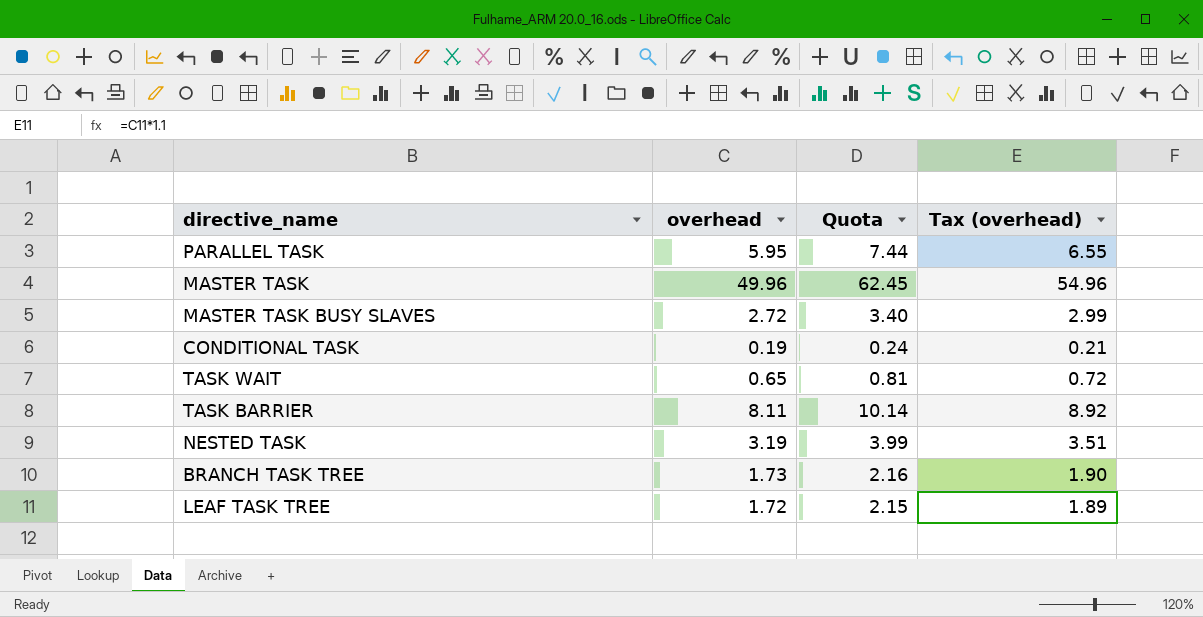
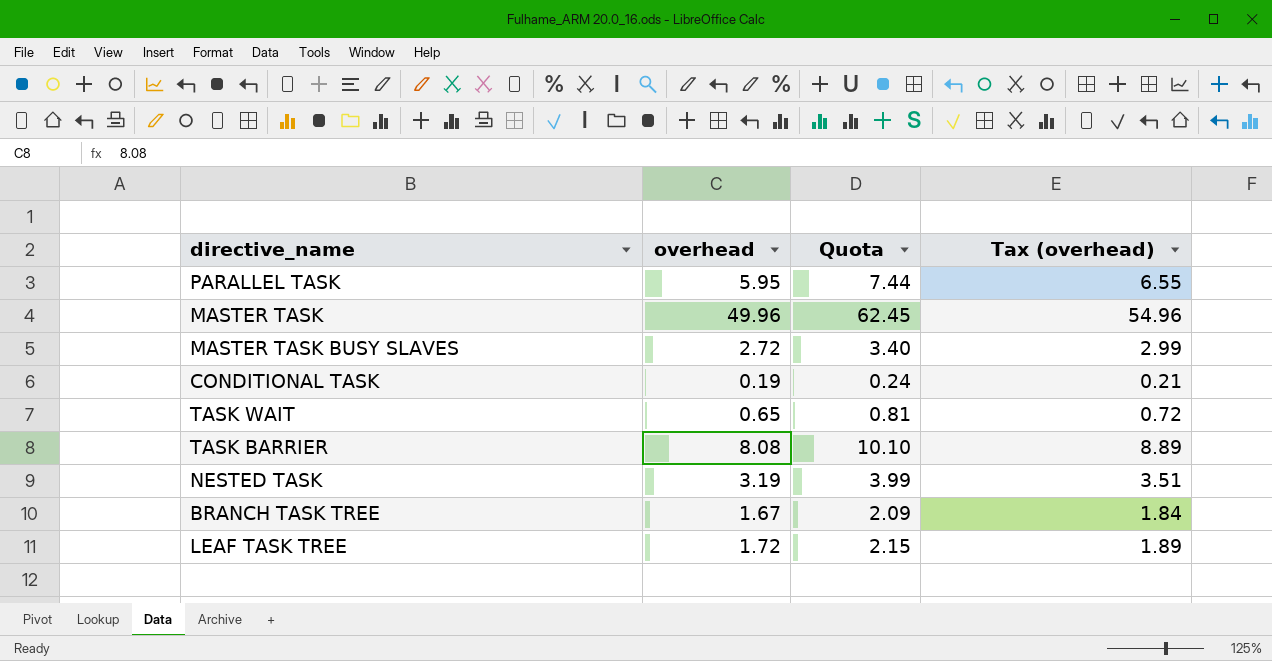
TASK BARRIER | overhead: 8.11 -> 8.08
TASK BARRIER | Quota: 10.14 -> 10.10
TASK BARRIER | Tax (overhead): 8.92 -> 8.89
BRANCH TASK TREE | overhead: 1.73 -> 1.67
BRANCH TASK TREE | Quota: 2.16 -> 2.09
BRANCH TASK TREE | Tax (overhead): 1.90 -> 1.84

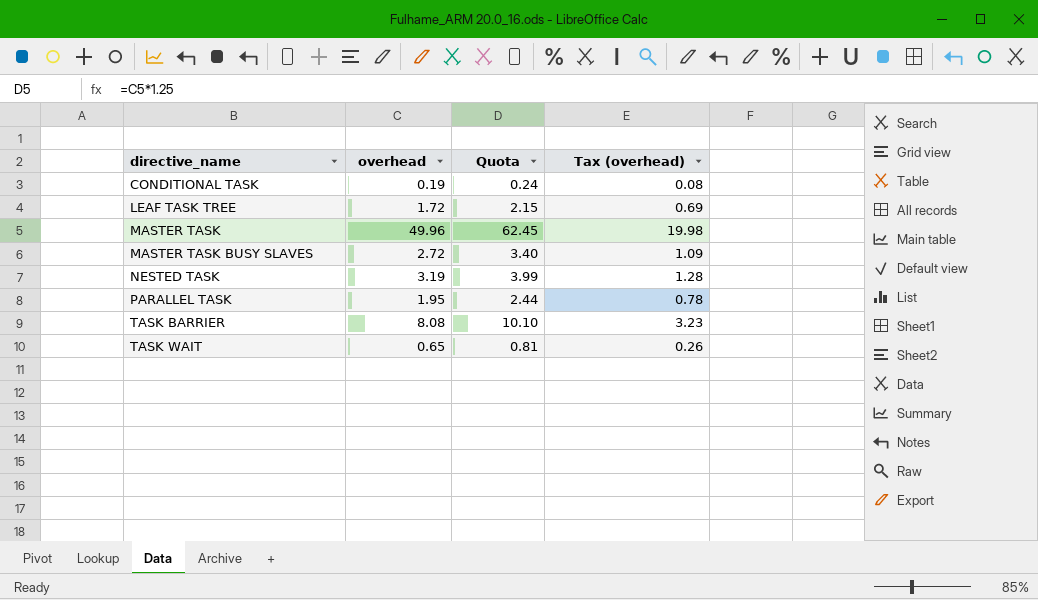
row order: none -> directive_name ascending
column Tax (overhead) | formula: [overhead] * 1.1 -> [overhead] * 0.4
row BRANCH TASK TREE: 1.67 | 2.09 | 1.84 -> none
PARALLEL TASK | overhead: 5.95 -> 1.95
PARALLEL TASK | Quota: 7.44 -> 2.44

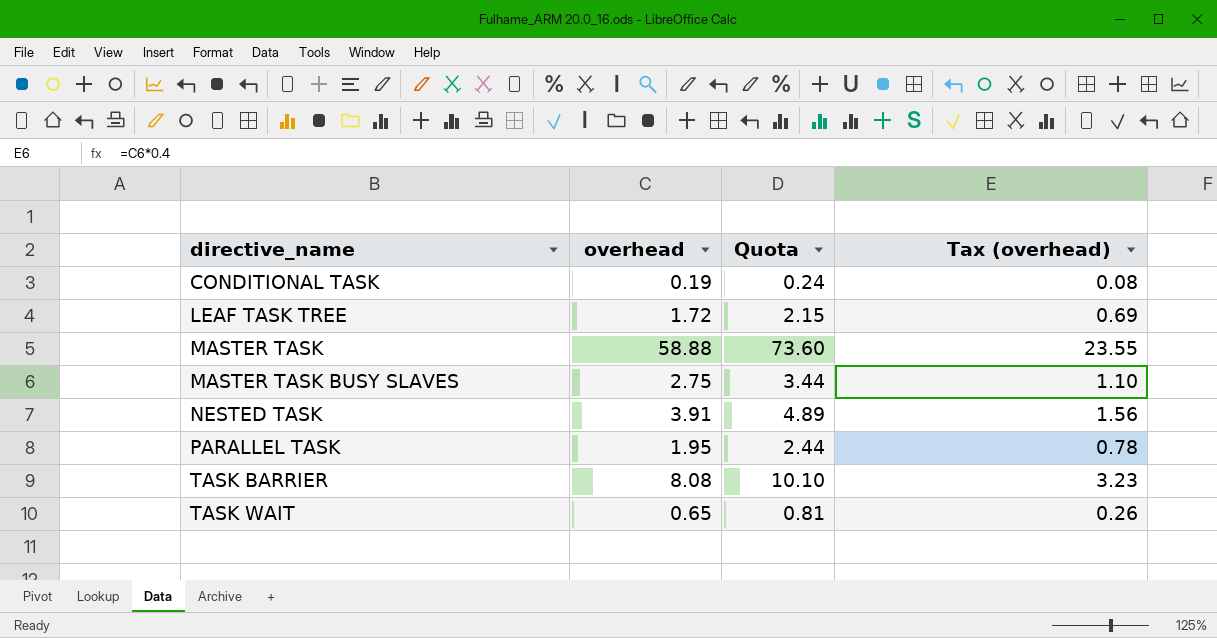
MASTER TASK | overhead: 49.96 -> 58.88
MASTER TASK | Quota: 62.45 -> 73.60
MASTER TASK | Tax (overhead): 19.98 -> 23.55
MASTER TASK BUSY SLAVES | overhead: 2.72 -> 2.75
MASTER TASK BUSY SLAVES | Quota: 3.40 -> 3.44
MASTER TASK BUSY SLAVES | Tax (overhead): 1.09 -> 1.10
NESTED TASK | overhead: 3.19 -> 3.91
NESTED TASK | Quota: 3.99 -> 4.89
NESTED TASK | Tax (overhead): 1.28 -> 1.56

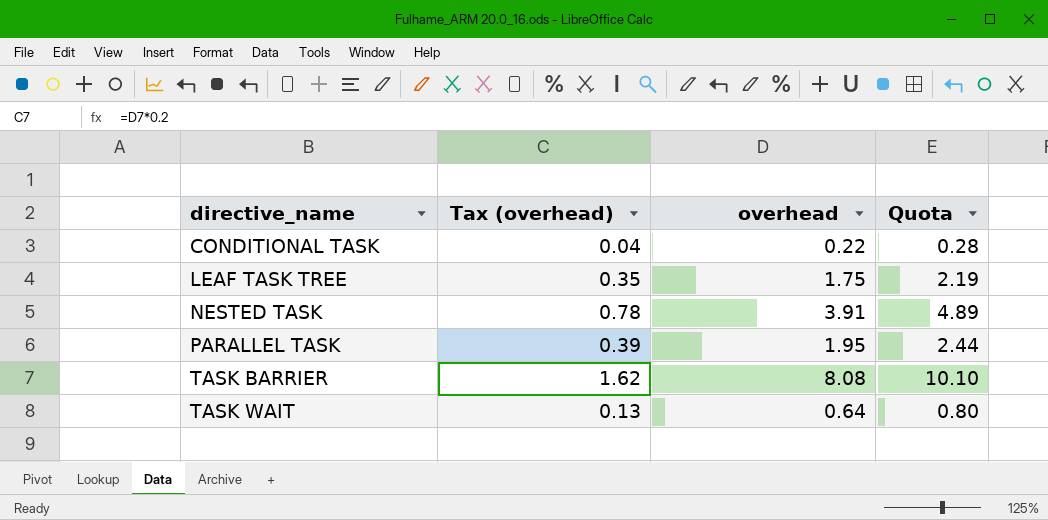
column Tax (overhead) | formula: [overhead] * 0.4 -> [overhead] * 0.2
column Tax (overhead) | position: 4 -> 2
row MASTER TASK: 58.88 | 73.60 | 23.55 -> none
row MASTER TASK BUSY SLAVES: 2.75 | 3.44 | 1.10 -> none
CONDITIONAL TASK | overhead: 0.19 -> 0.22
CONDITIONAL TASK | Quota: 0.24 -> 0.28
LEAF TASK TREE | overhead: 1.72 -> 1.75
LEAF TASK TREE | Quota: 2.15 -> 2.19
TASK WAIT | overhead: 0.65 -> 0.64
TASK WAIT | Quota: 0.81 -> 0.80

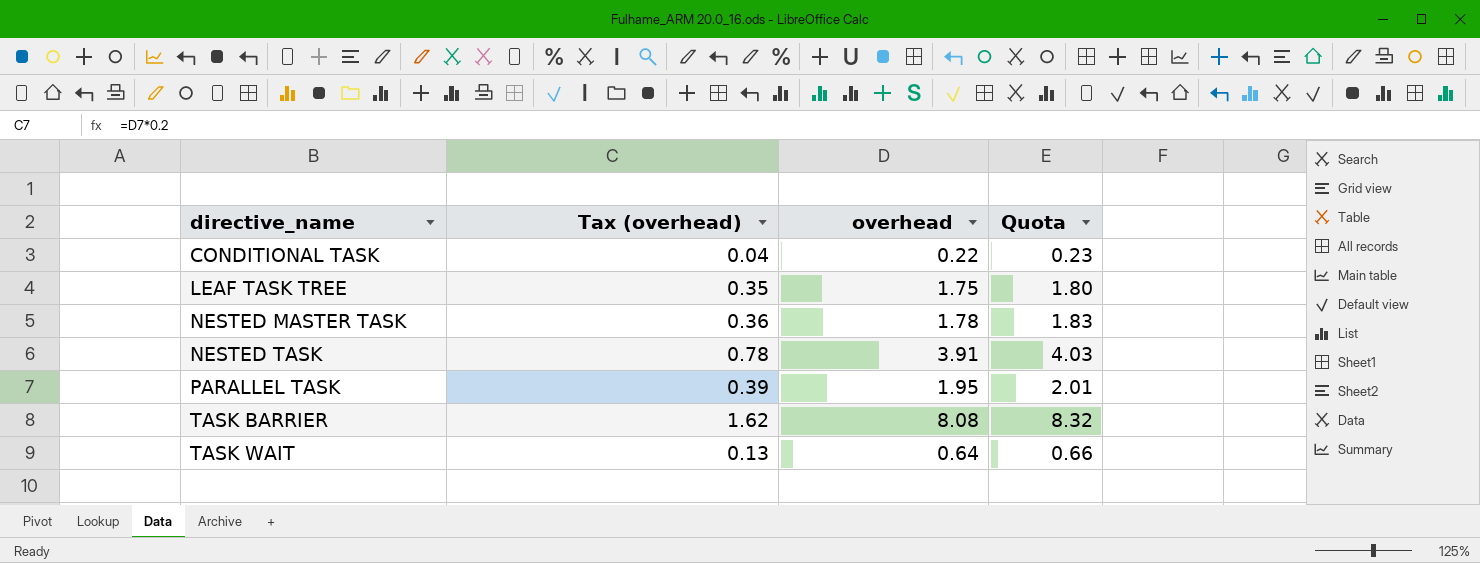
column Quota | formula: [overhead] * 1.25 -> [overhead] * 1.03
row NESTED MASTER TASK: none -> 0.36 | 1.78 | 1.83

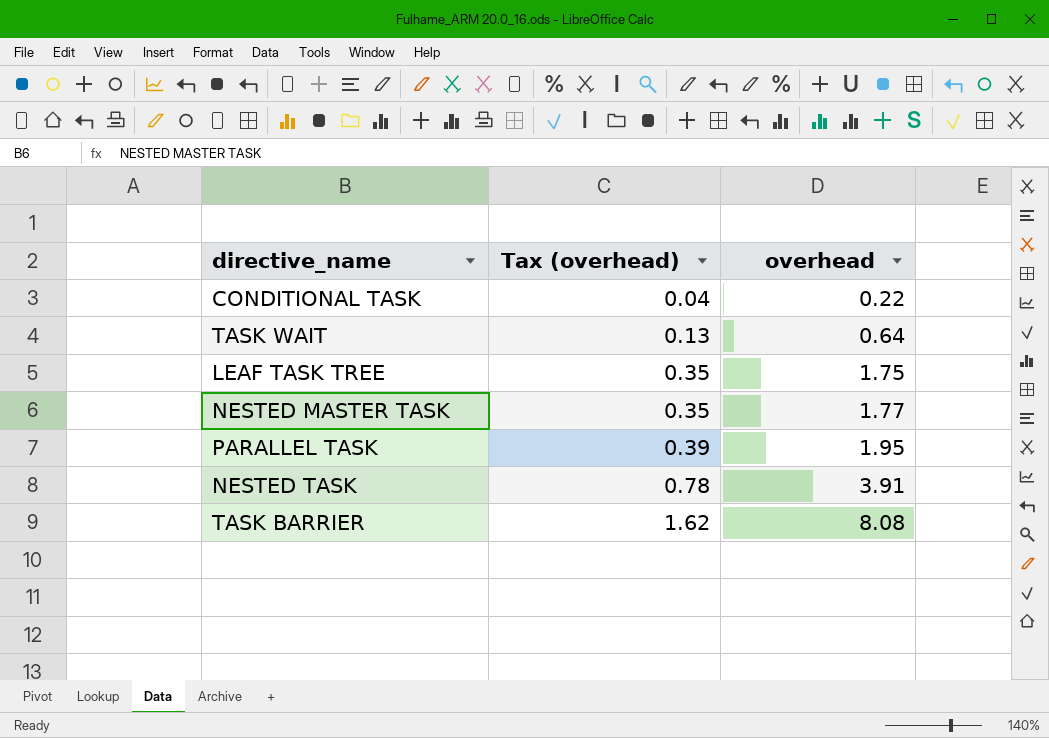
row order: directive_name ascending -> Tax (overhead) ascending
column Quota | formula: [overhead] * 1.03 -> none
NESTED MASTER TASK | Tax (overhead): 0.36 -> 0.35
NESTED MASTER TASK | overhead: 1.78 -> 1.77

